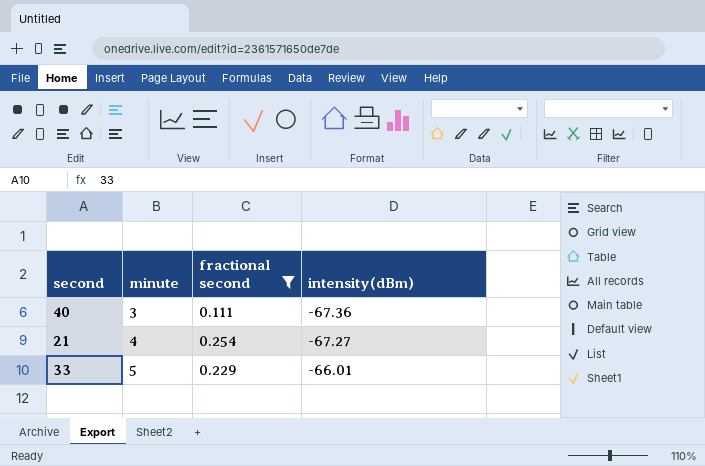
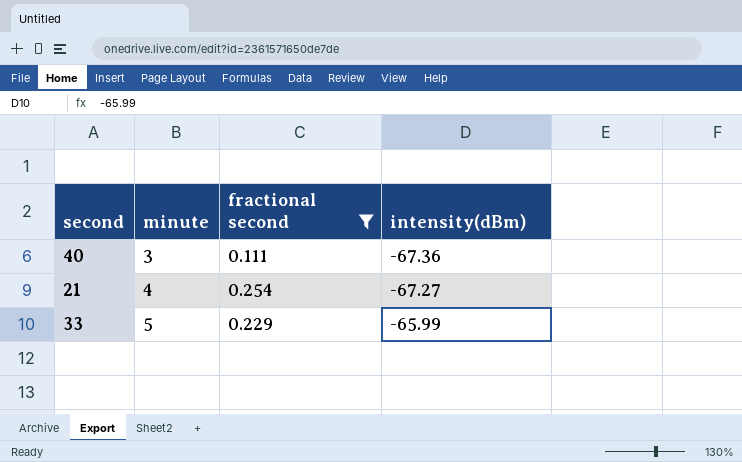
33 | intensity(dBm): -66.01 -> -65.99

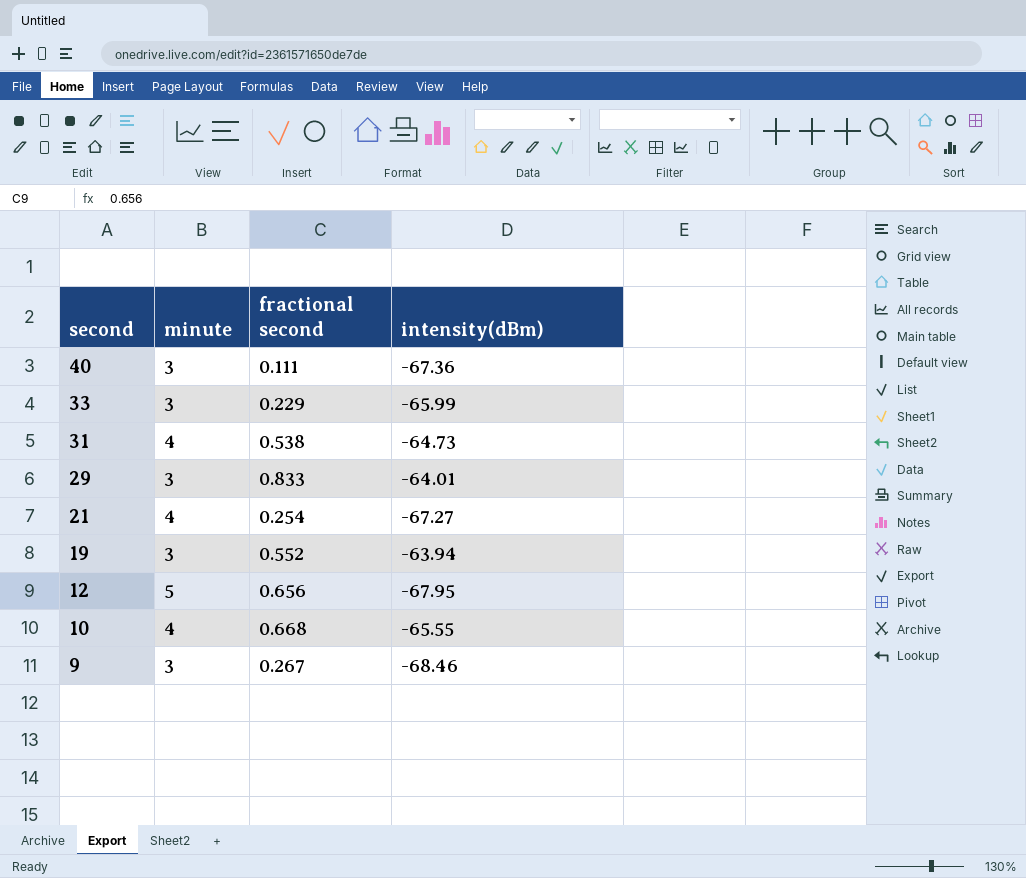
filter: fractional second <= 0.254 -> none
row order: minute ascending -> second descending
33 | minute: 5 -> 3

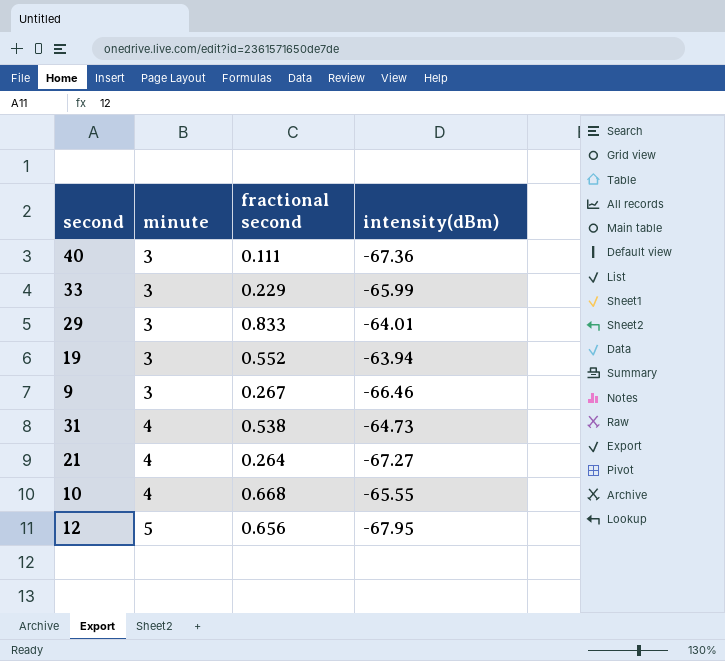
row order: second descending -> minute ascending
9 | intensity(dBm): -68.46 -> -66.46
21 | fractional second: 0.254 -> 0.264

